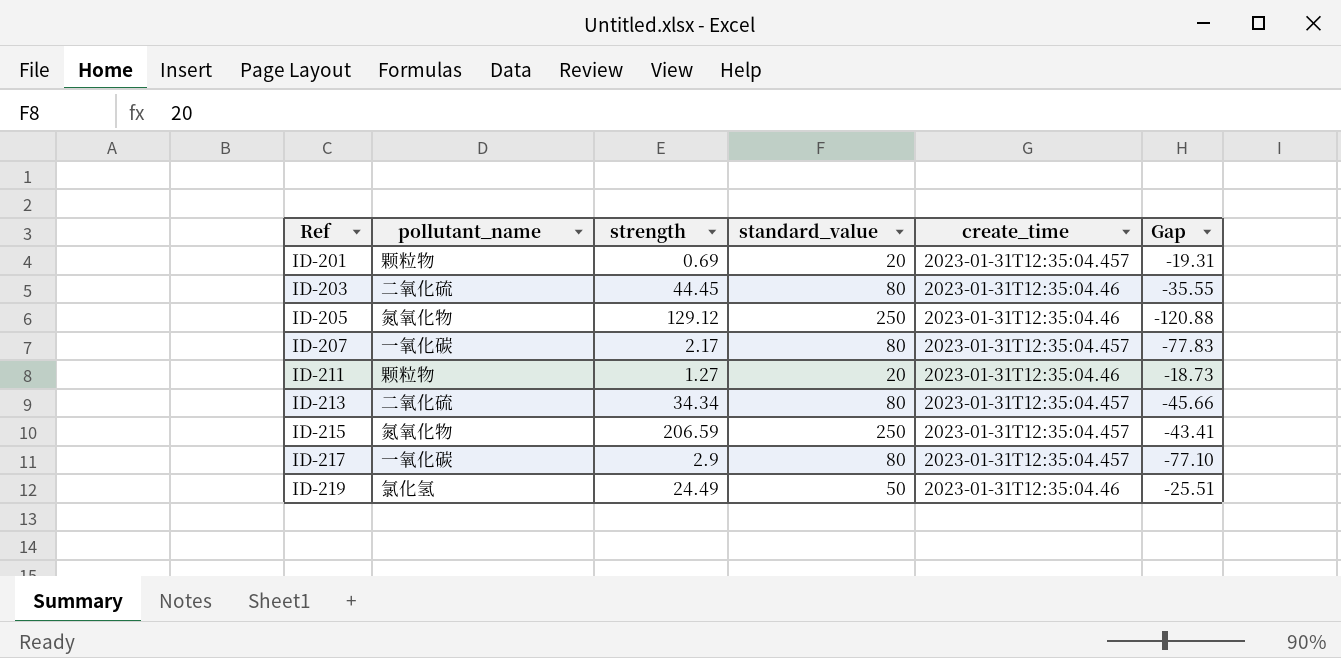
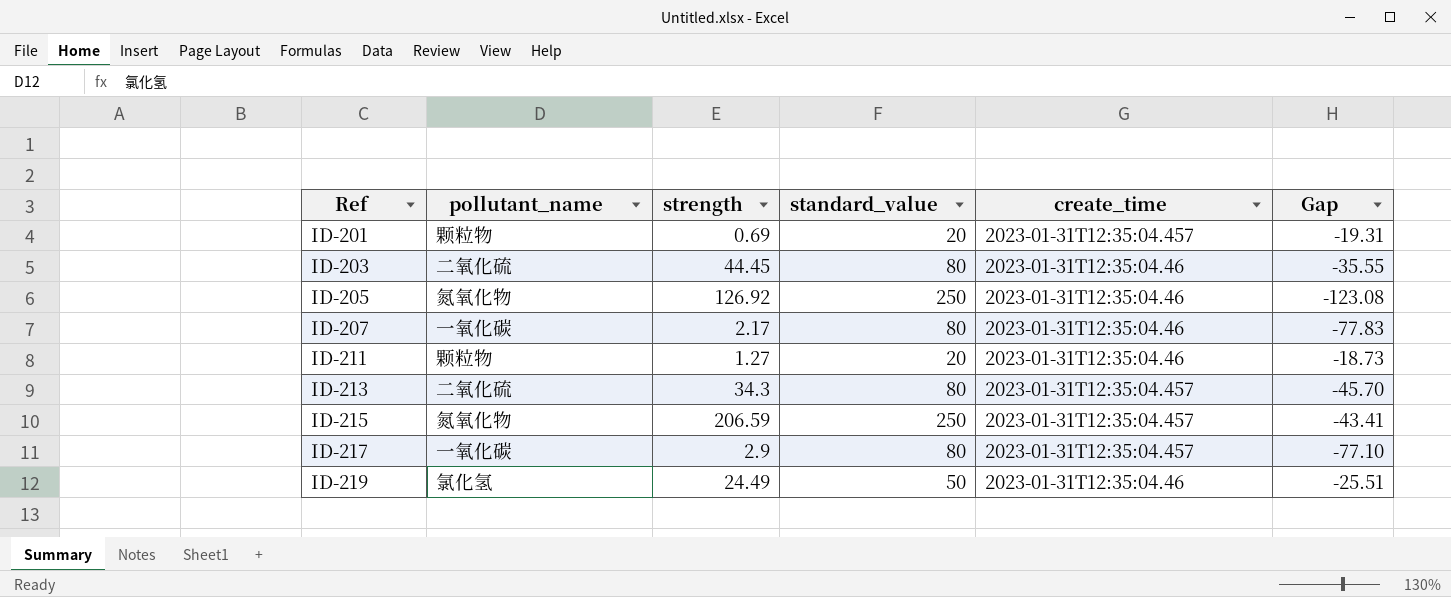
ID-205 | strength: 129.12 -> 126.92
ID-205 | Gap: -120.88 -> -123.08
ID-207 | create_time: 2023-01-31T12:35:04.457 -> 2023-01-31T12:35:04.46
ID-213 | strength: 34.34 -> 34.3
ID-213 | Gap: -45.66 -> -45.70

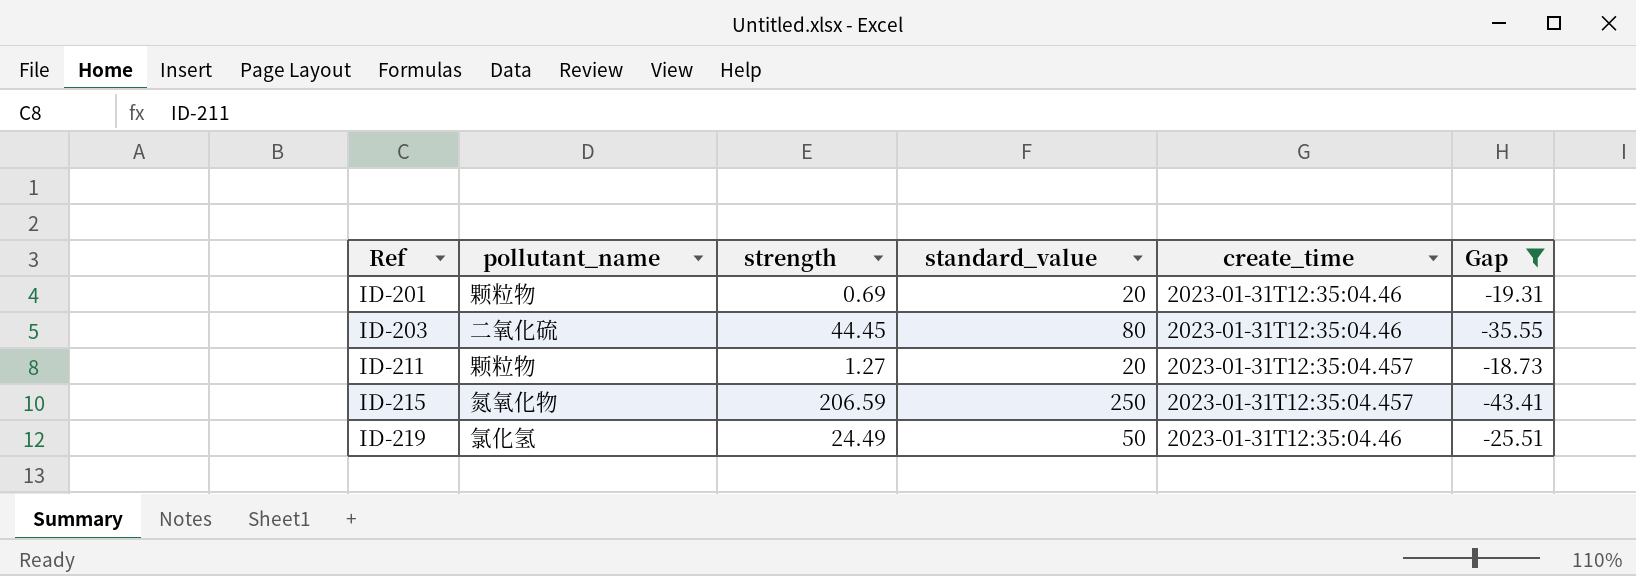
filter: none -> Gap >= -43.41
ID-201 | create_time: 2023-01-31T12:35:04.457 -> 2023-01-31T12:35:04.46
ID-211 | create_time: 2023-01-31T12:35:04.46 -> 2023-01-31T12:35:04.457

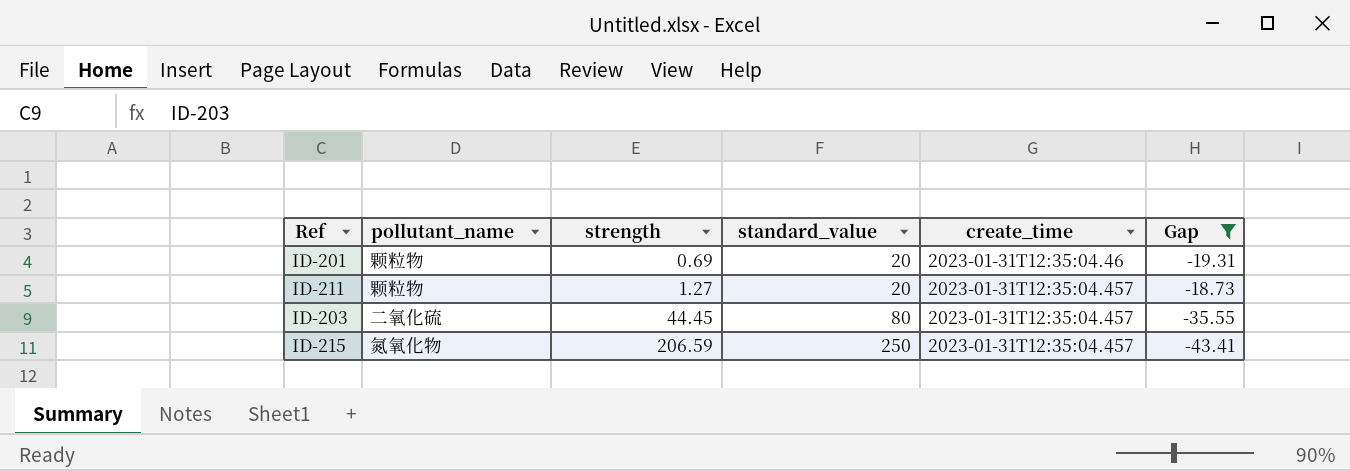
row order: Ref ascending -> strength ascending
row ID-219: 氯化氢 | 24.49 | 50 | 2023-01-31T12:35:04.46 | -25.51 -> none
ID-203 | create_time: 2023-01-31T12:35:04.46 -> 2023-01-31T12:35:04.457

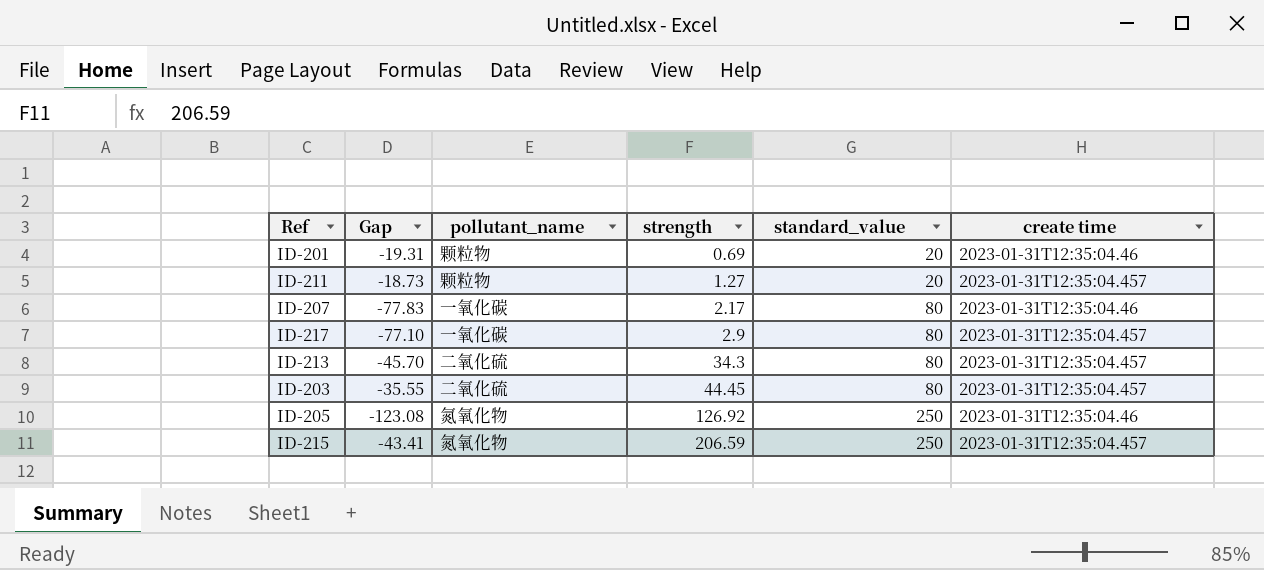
filter: Gap >= -43.41 -> none
column Gap | position: 6 -> 2
column name: create_time -> create time

